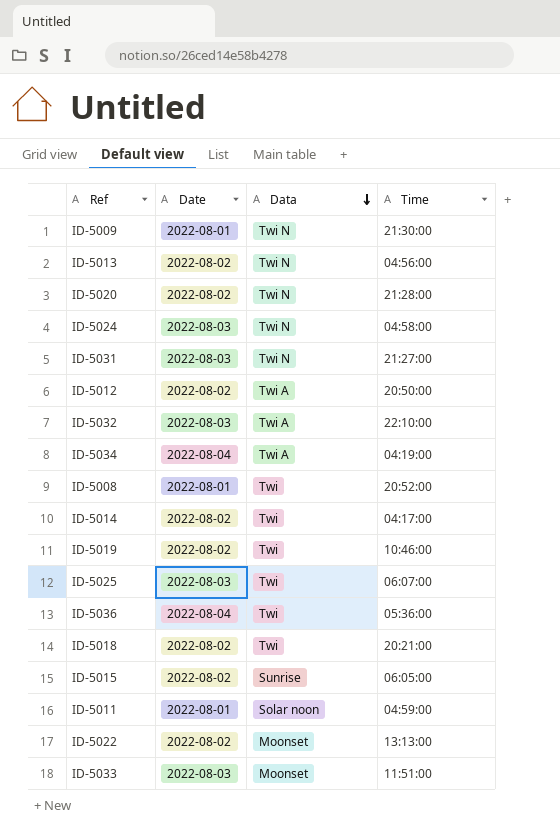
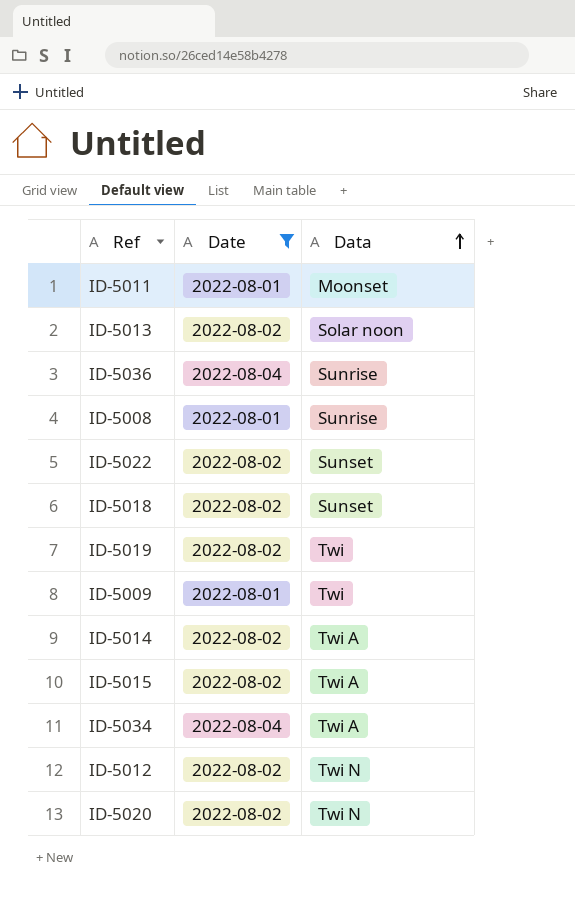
filter: none -> Date != 2022-08-03
row order: Data descending -> Data ascending
column Time | position: 4 -> none
ID-5011 | Data: Solar noon -> Moonset
ID-5013 | Data: Twi N -> Solar noon
ID-5036 | Data: Twi -> Sunrise
ID-5008 | Data: Twi -> Sunrise
ID-5022 | Data: Moonset -> Sunset
ID-5018 | Data: Twi -> Sunset
ID-5009 | Data: Twi N -> Twi
ID-5014 | Data: Twi -> Twi A
ID-5015 | Data: Sunrise -> Twi A
ID-5012 | Data: Twi A -> Twi N

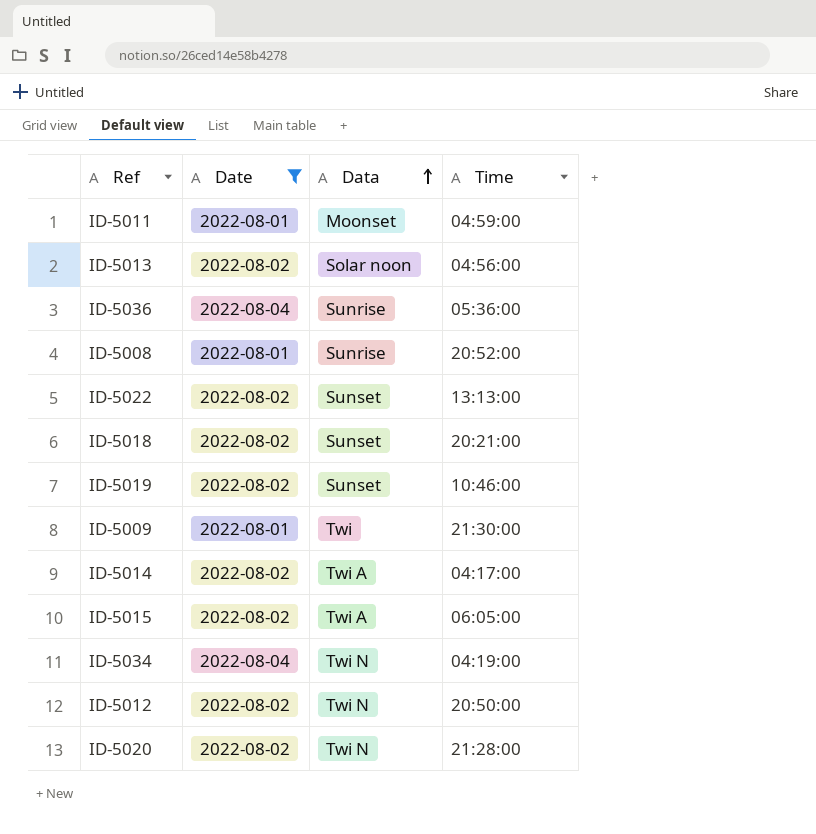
column Time | position: none -> 4
ID-5019 | Data: Twi -> Sunset
ID-5034 | Data: Twi A -> Twi N

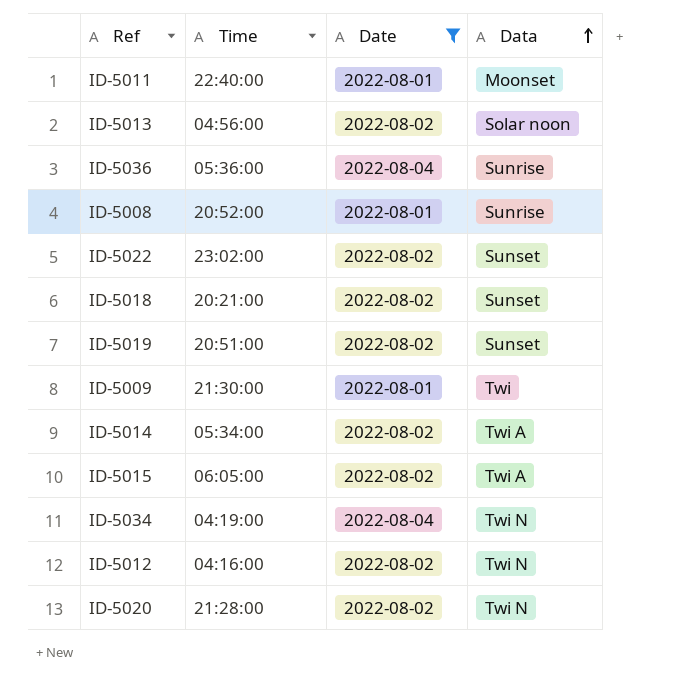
column Time | position: 4 -> 2
ID-5011 | Time: 04:59:00 -> 22:40:00
ID-5022 | Time: 13:13:00 -> 23:02:00
ID-5019 | Time: 10:46:00 -> 20:51:00
ID-5014 | Time: 04:17:00 -> 05:34:00
ID-5012 | Time: 20:50:00 -> 04:16:00

